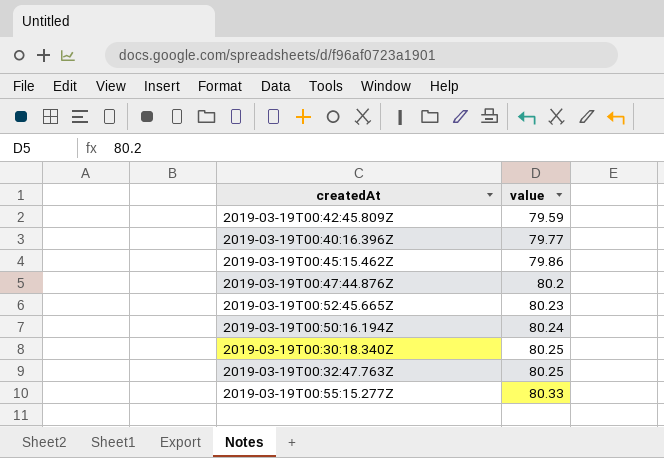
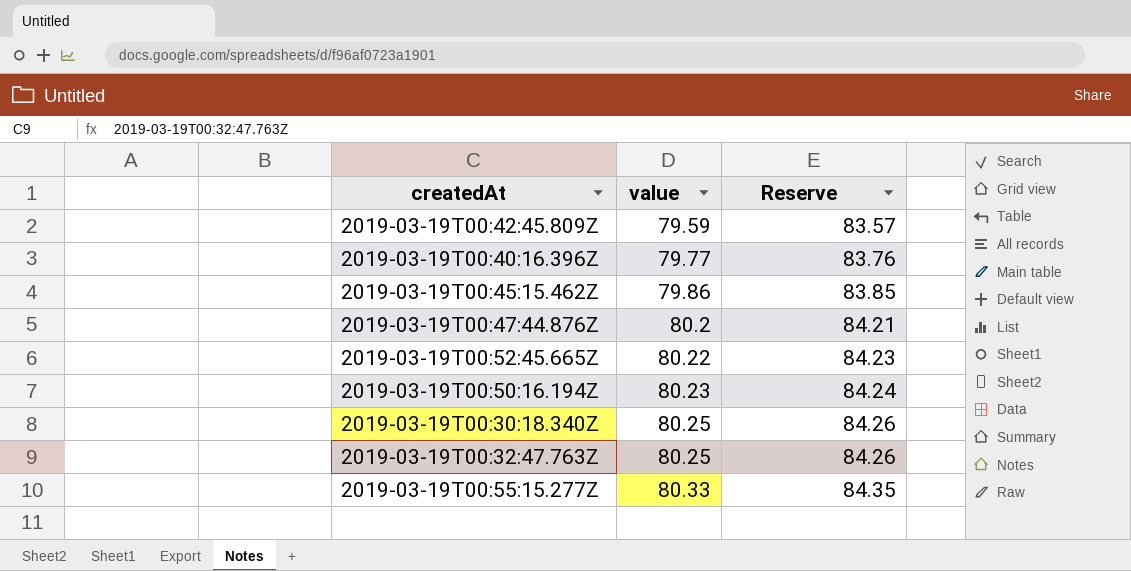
column Reserve | formula: none -> [value] * 1.05
2019-03-19T00:52:45.665Z | value: 80.23 -> 80.22
2019-03-19T00:50:16.194Z | value: 80.24 -> 80.23

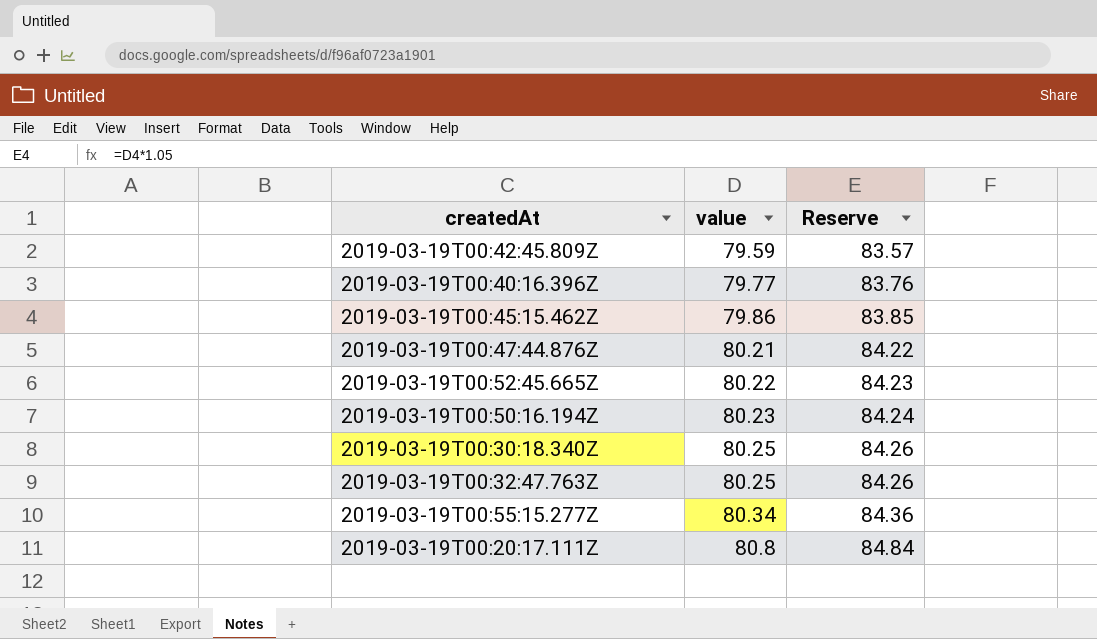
2019-03-19T00:47:44.876Z | value: 80.2 -> 80.21
2019-03-19T00:47:44.876Z | Reserve: 84.21 -> 84.22
2019-03-19T00:55:15.277Z | value: 80.33 -> 80.34
2019-03-19T00:55:15.277Z | Reserve: 84.35 -> 84.36
row 2019-03-19T00:20:17.111Z: none -> 80.8 | 84.84

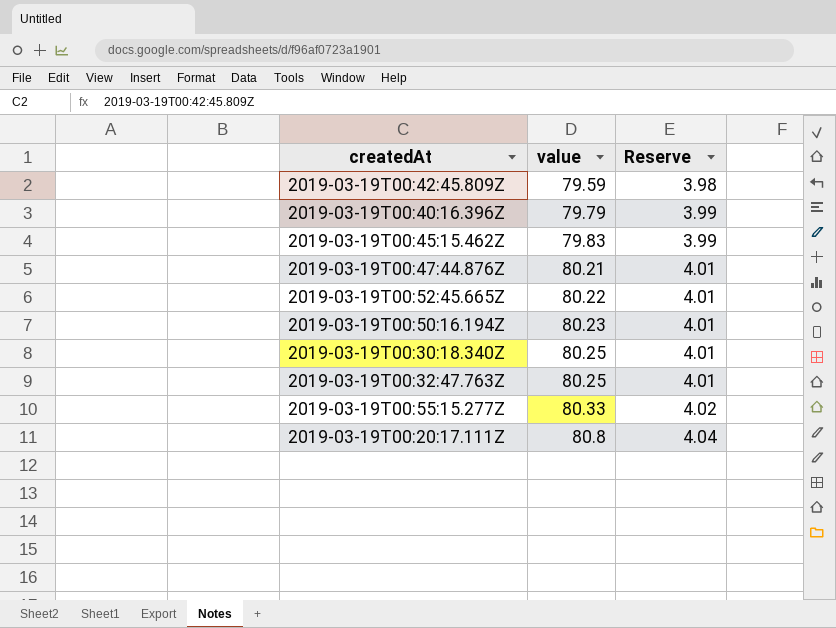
column Reserve | formula: [value] * 1.05 -> [value] * 0.05
2019-03-19T00:40:16.396Z | value: 79.77 -> 79.79
2019-03-19T00:45:15.462Z | value: 79.86 -> 79.83
2019-03-19T00:55:15.277Z | value: 80.34 -> 80.33

